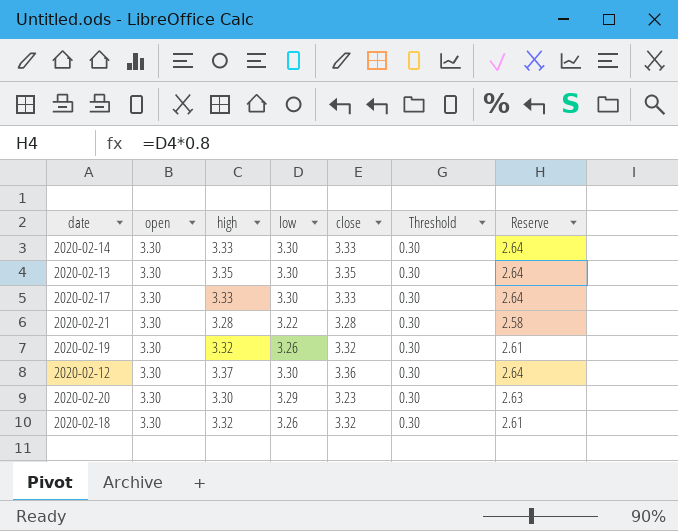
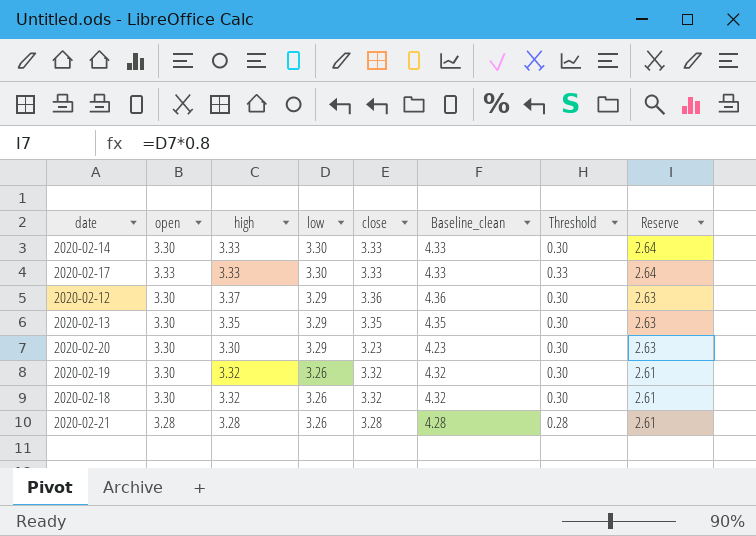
row order: none -> low descending
column Baseline_clean | formula: none -> [close] + 1
2020-02-17 | open: 3.30 -> 3.33
2020-02-17 | Threshold: 0.30 -> 0.33
2020-02-12 | low: 3.30 -> 3.29
2020-02-12 | Reserve: 2.64 -> 2.63
2020-02-13 | low: 3.30 -> 3.29
2020-02-13 | Reserve: 2.64 -> 2.63
2020-02-21 | open: 3.30 -> 3.28
2020-02-21 | low: 3.22 -> 3.26
2020-02-21 | Threshold: 0.30 -> 0.28
2020-02-21 | Reserve: 2.58 -> 2.61

